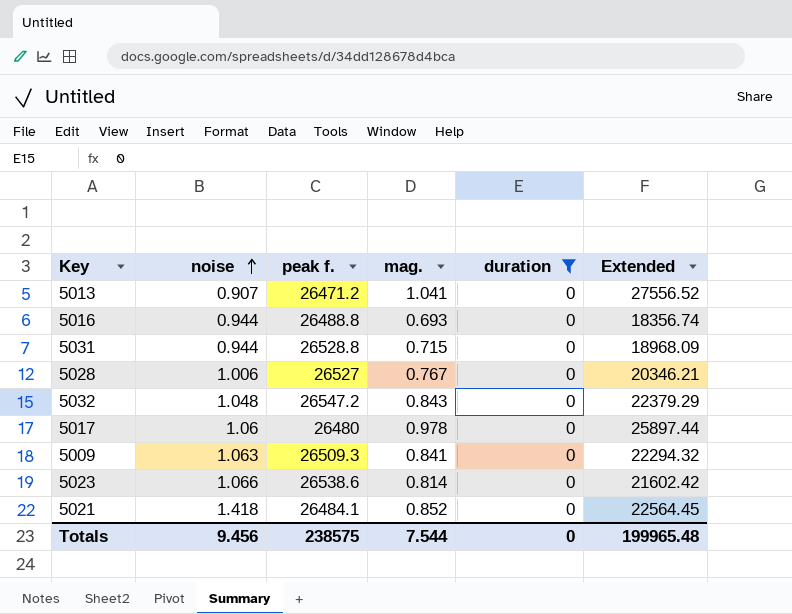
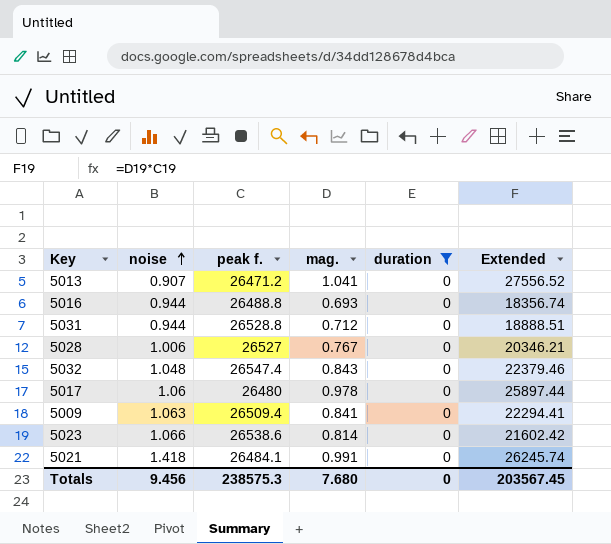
5031 | mag.: 0.715 -> 0.712
5031 | Extended: 18968.09 -> 18888.51
5032 | peak f.: 26547.2 -> 26547.4
5032 | Extended: 22379.29 -> 22379.46
5009 | peak f.: 26509.3 -> 26509.4
5009 | Extended: 22294.32 -> 22294.41
5021 | mag.: 0.852 -> 0.991
5021 | Extended: 22564.45 -> 26245.74
Totals | peak f.: 238575 -> 238575.3
Totals | mag.: 7.544 -> 7.680
Totals | Extended: 199965.48 -> 203567.45

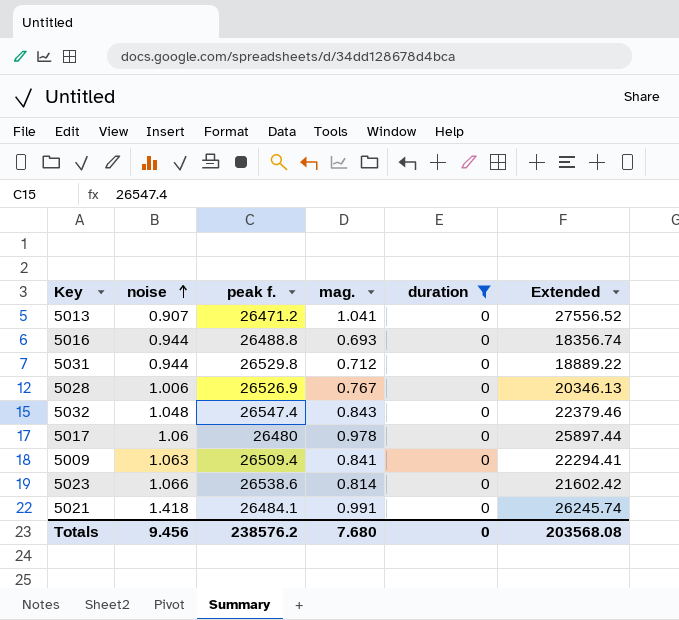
5031 | peak f.: 26528.8 -> 26529.8
5031 | Extended: 18888.51 -> 18889.22
5028 | peak f.: 26527 -> 26526.9
5028 | Extended: 20346.21 -> 20346.13
Totals | peak f.: 238575.3 -> 238576.2
Totals | Extended: 203567.45 -> 203568.08

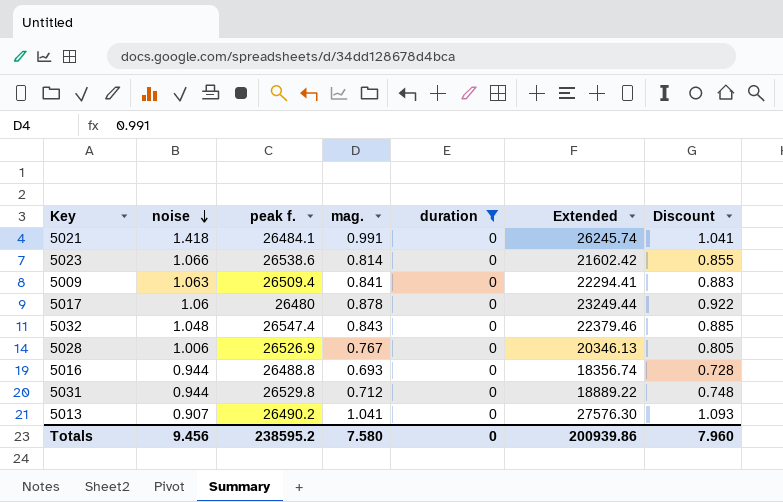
row order: noise ascending -> noise descending
column Discount | formula: none -> [mag.] * 1.05
5017 | mag.: 0.978 -> 0.878
5017 | Extended: 25897.44 -> 23249.44
5013 | peak f.: 26471.2 -> 26490.2
5013 | Extended: 27556.52 -> 27576.30
Totals | peak f.: 238576.2 -> 238595.2
Totals | mag.: 7.680 -> 7.580
Totals | Extended: 203568.08 -> 200939.86

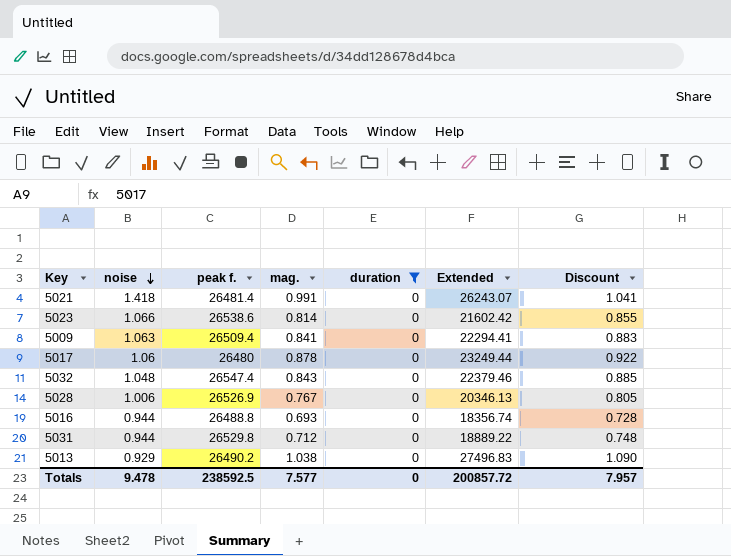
5021 | peak f.: 26484.1 -> 26481.4
5021 | Extended: 26245.74 -> 26243.07
5013 | noise: 0.907 -> 0.929
5013 | mag.: 1.041 -> 1.038
5013 | Extended: 27576.30 -> 27496.83
5013 | Discount: 1.093 -> 1.090
Totals | noise: 9.456 -> 9.478
Totals | peak f.: 238595.2 -> 238592.5
Totals | mag.: 7.580 -> 7.577
Totals | Extended: 200939.86 -> 200857.72
Totals | Discount: 7.960 -> 7.957

